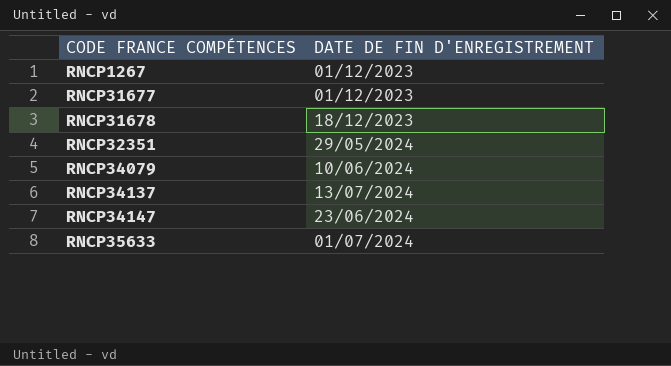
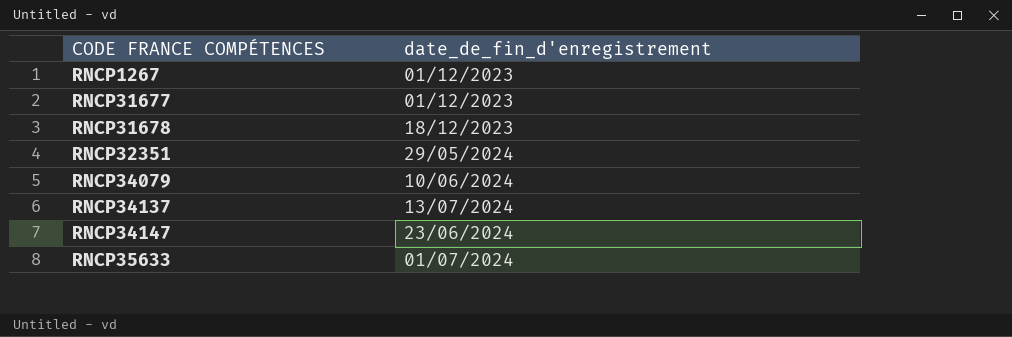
column name: DATE DE FIN D'ENREGISTREMENT -> date_de_fin_d'enregistrement

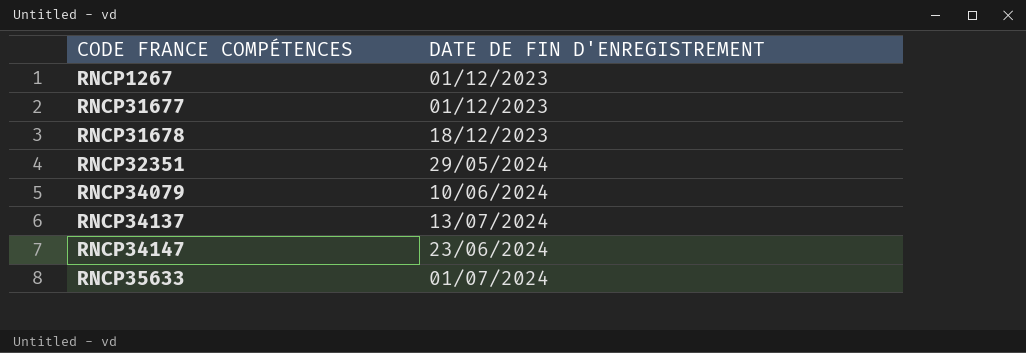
column name: date_de_fin_d'enregistrement -> DATE DE FIN D'ENREGISTREMENT

